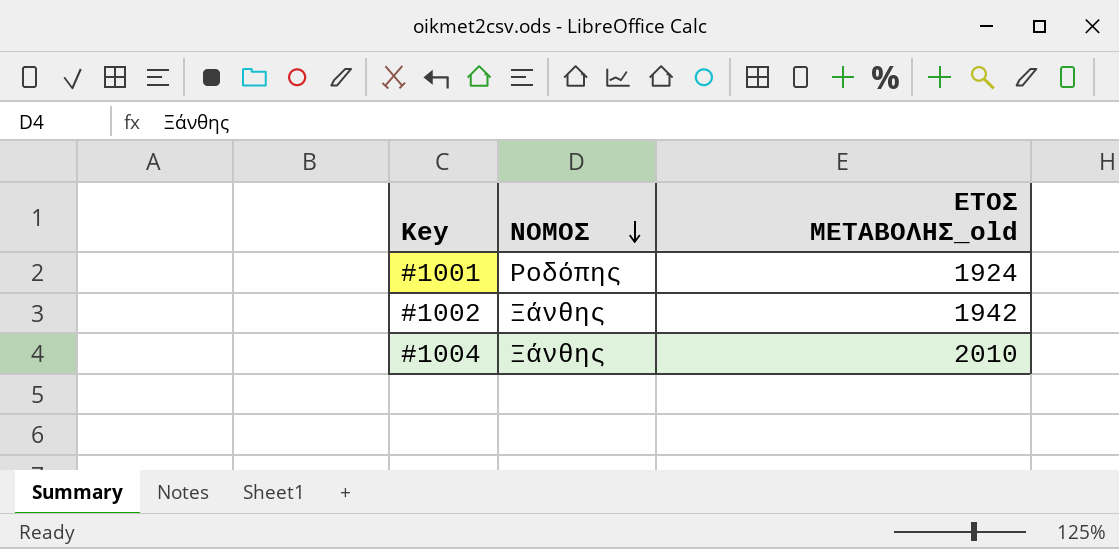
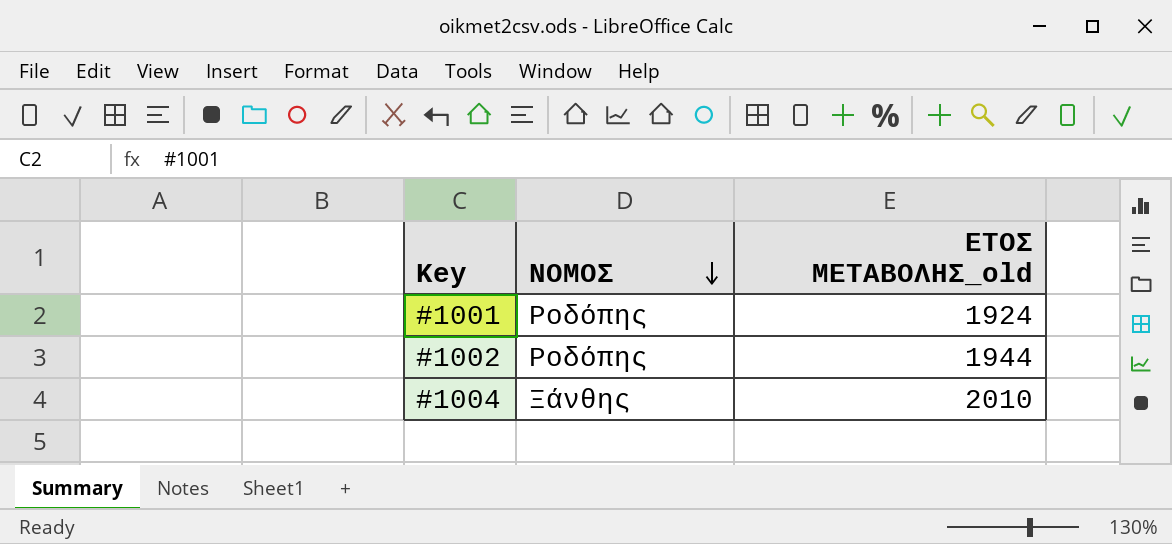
#1002 | ΝΟΜΟΣ: Ξάνθης -> Ροδόπης
#1002 | ΕΤΟΣ ΜΕΤΑΒΟΛΗΣ_old: 1942 -> 1944

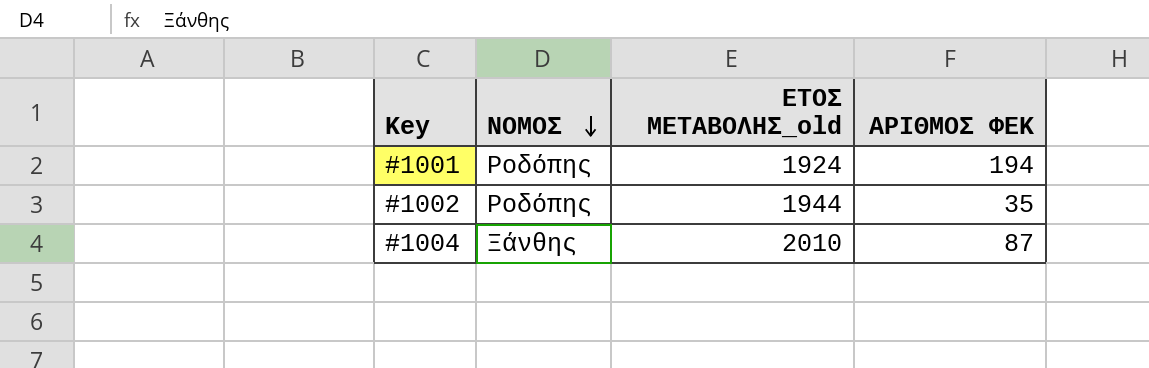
column ΑΡΙΘΜΟΣ ΦΕΚ | position: none -> 4

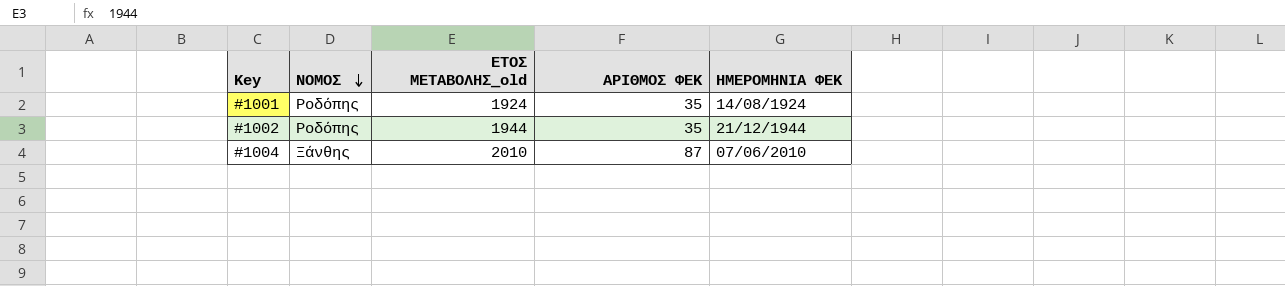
column ΗΜΕΡΟΜΗΝΙΑ ΦΕΚ | position: none -> 5
#1001 | ΑΡΙΘΜΟΣ ΦΕΚ: 194 -> 35

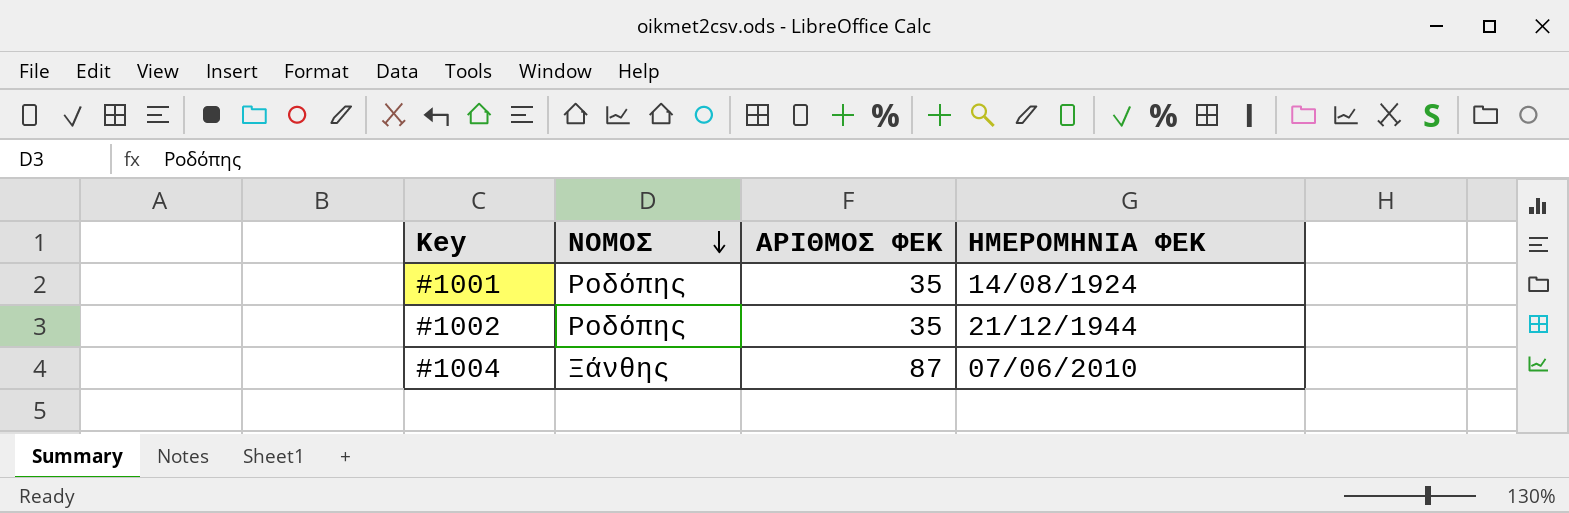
column ΕΤΟΣ ΜΕΤΑΒΟΛΗΣ_old | position: 3 -> none

